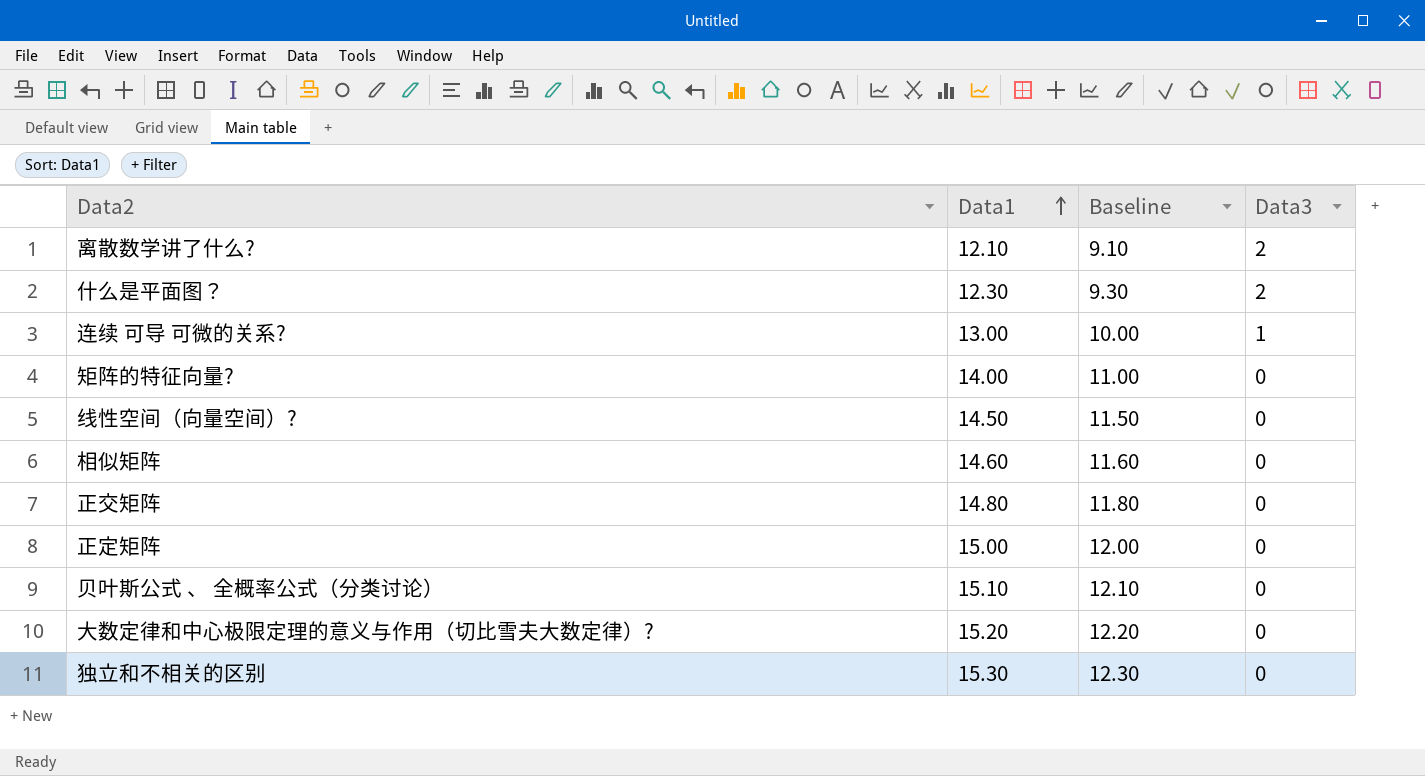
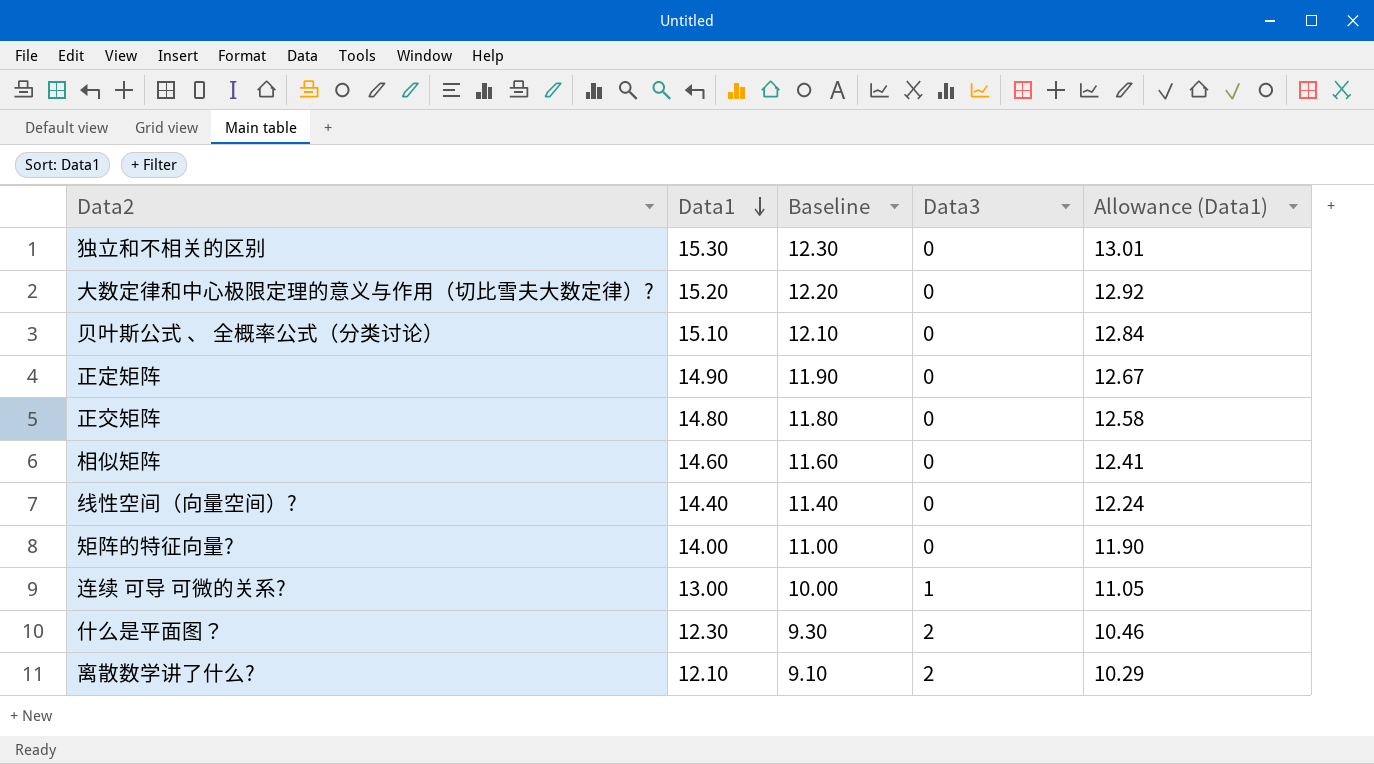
row order: Data1 ascending -> Data1 descending
column Allowance (Data1) | formula: none -> [Data1] * 0.85
正定矩阵 | Data1: 15.00 -> 14.90
正定矩阵 | Baseline: 12.00 -> 11.90
线性空间（向量空间）? | Data1: 14.50 -> 14.40
线性空间（向量空间）? | Baseline: 11.50 -> 11.40

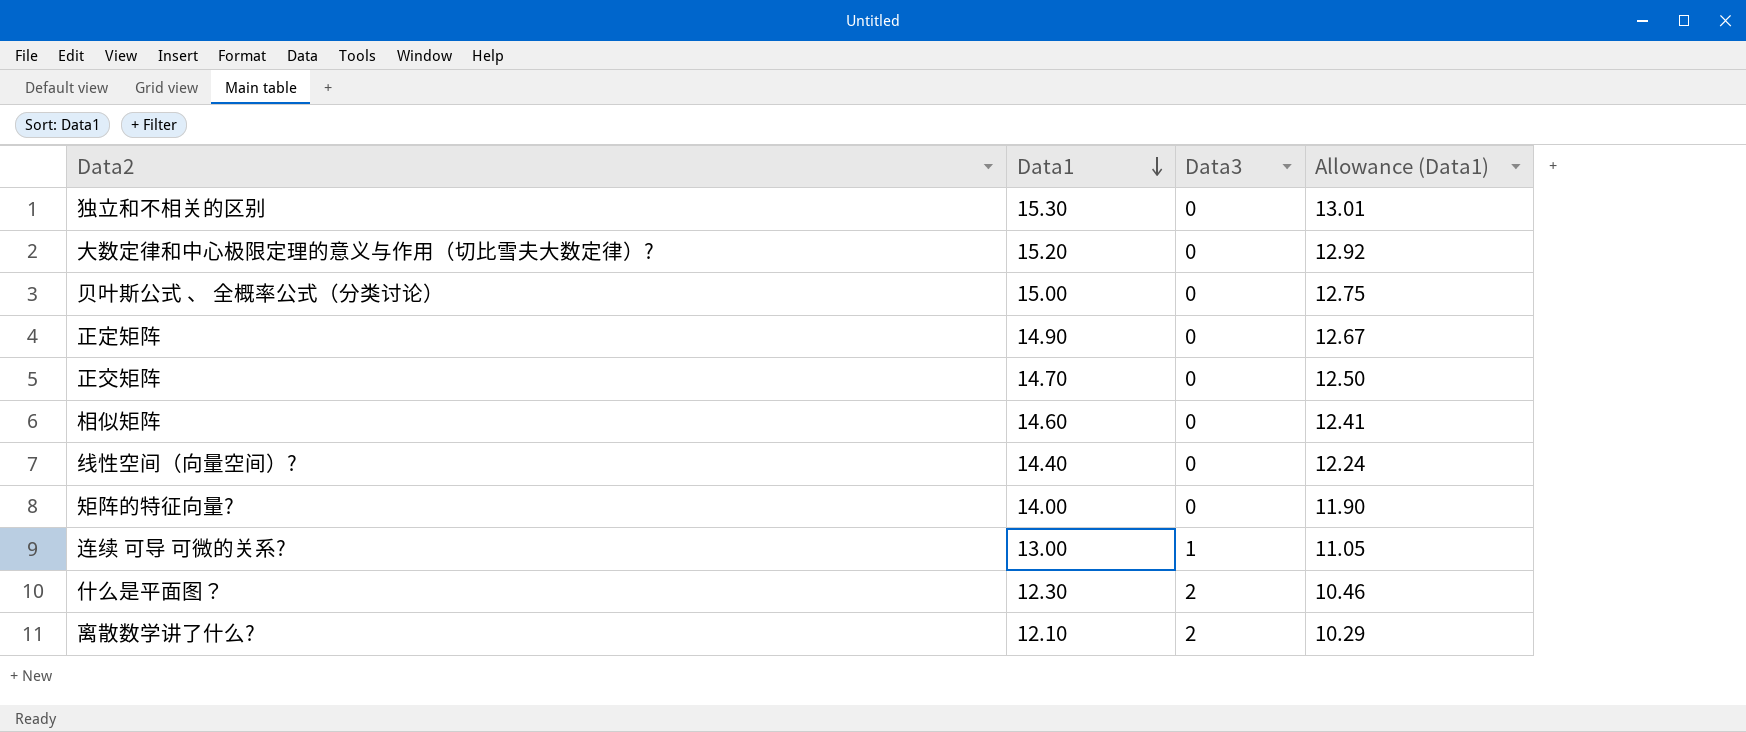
column Baseline | formula: [Data1] - 3 -> none
贝叶斯公式 、 全概率公式（分类讨论） | Data1: 15.10 -> 15.00
贝叶斯公式 、 全概率公式（分类讨论） | Allowance (Data1): 12.84 -> 12.75
正交矩阵 | Data1: 14.80 -> 14.70
正交矩阵 | Allowance (Data1): 12.58 -> 12.50

